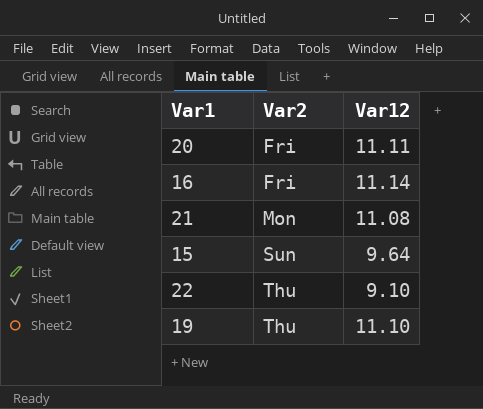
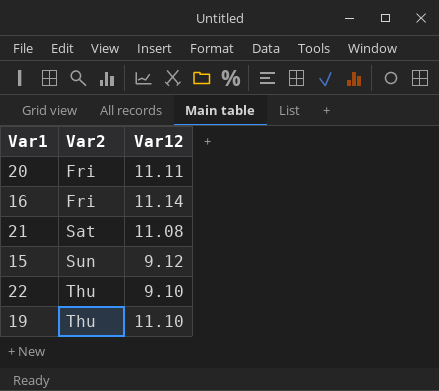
21 | Var2: Mon -> Sat
15 | Var12: 9.64 -> 9.12

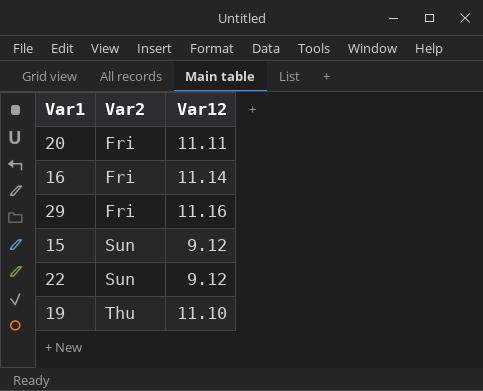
row 21: Sat | 11.08 -> none
row 29: none -> Fri | 11.16
22 | Var2: Thu -> Sun
22 | Var12: 9.10 -> 9.12

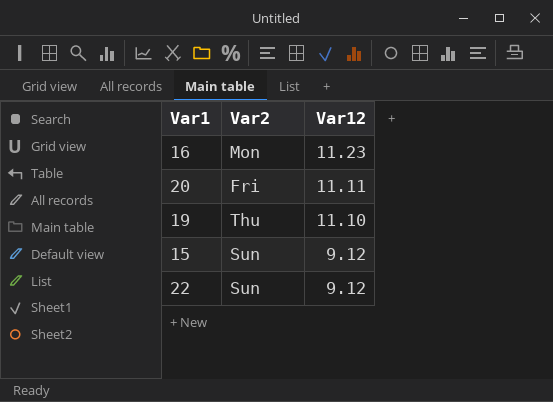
row order: Var2 ascending -> Var12 descending
row 29: Fri | 11.16 -> none
16 | Var2: Fri -> Mon
16 | Var12: 11.14 -> 11.23

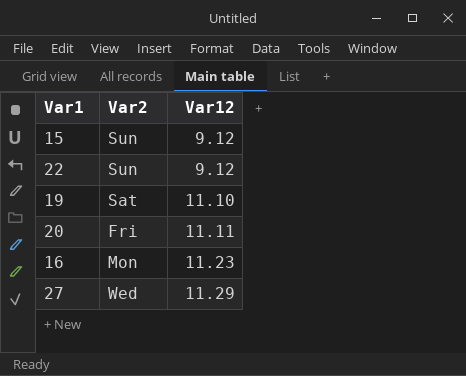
row order: Var12 descending -> Var12 ascending
19 | Var2: Thu -> Sat
row 27: none -> Wed | 11.29

